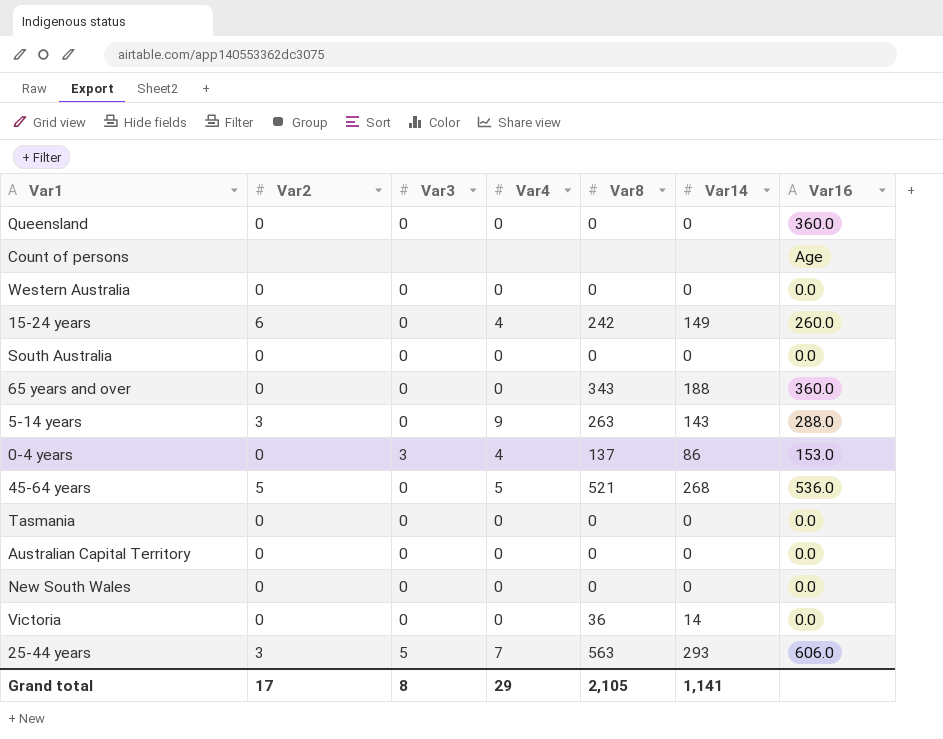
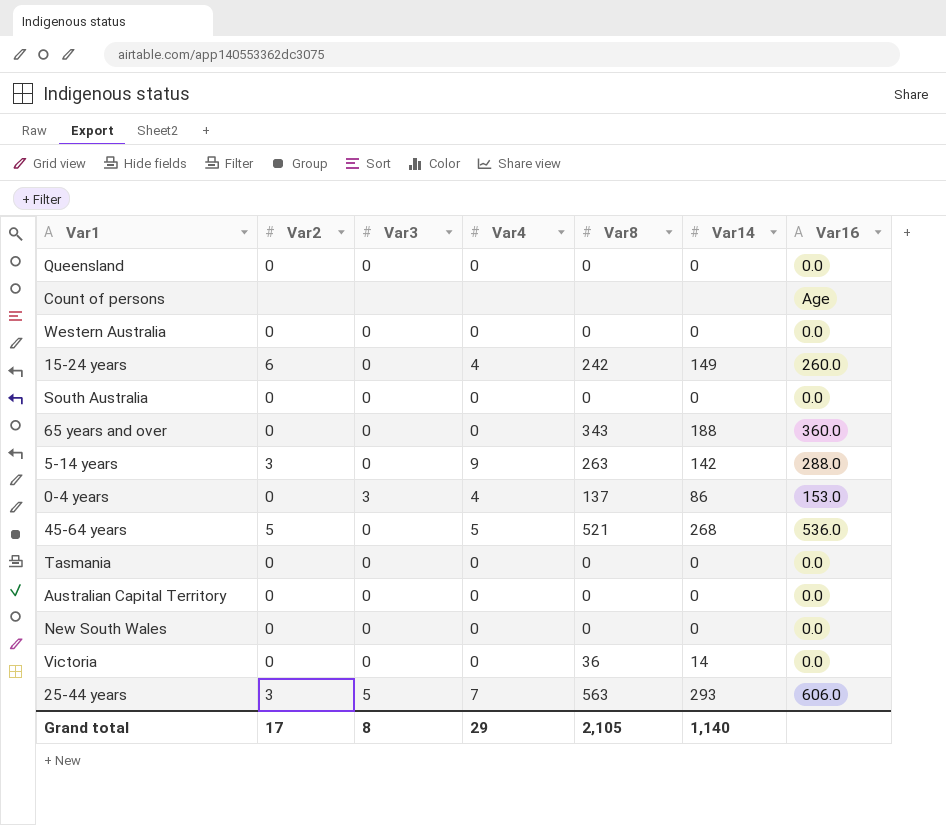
Queensland | Var16: 360.0 -> 0.0
5-14 years | Var14: 143 -> 142
Grand total | Var14: 1,141 -> 1,140

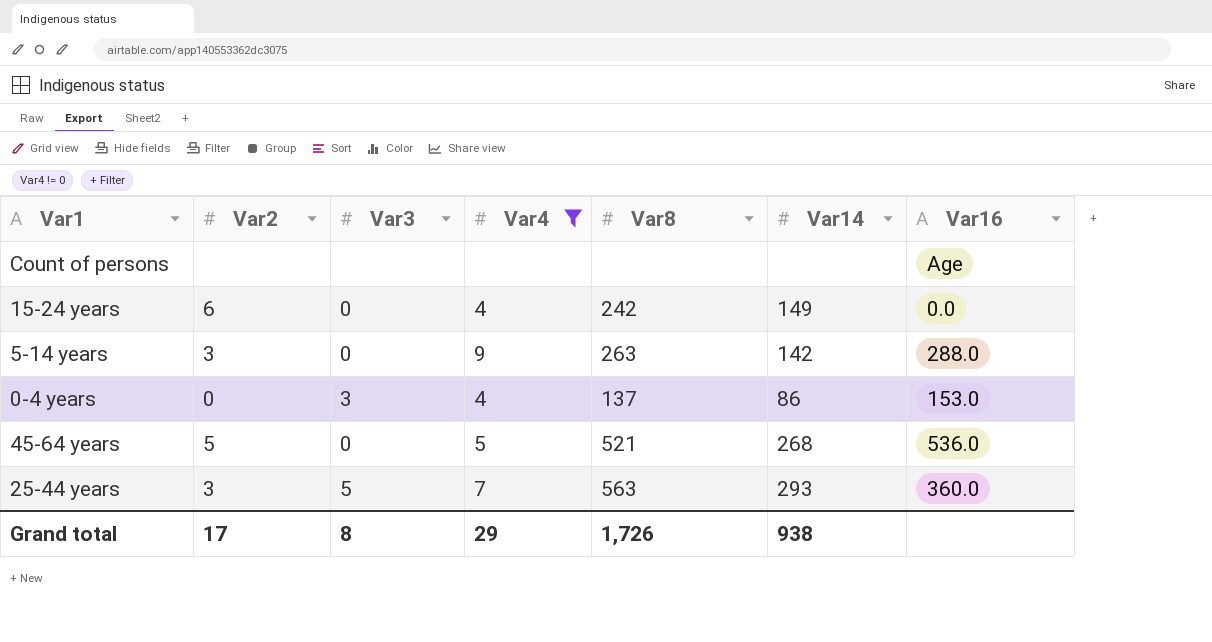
filter: none -> Var4 != 0
15-24 years | Var16: 260.0 -> 0.0
25-44 years | Var16: 606.0 -> 360.0
Grand total | Var8: 2,105 -> 1,726
Grand total | Var14: 1,140 -> 938

